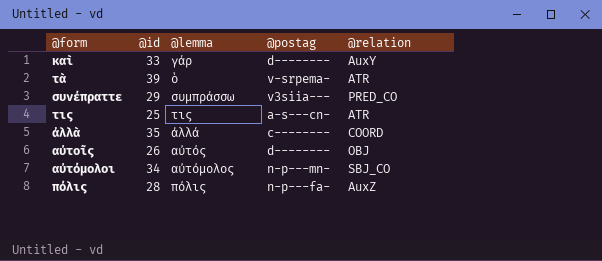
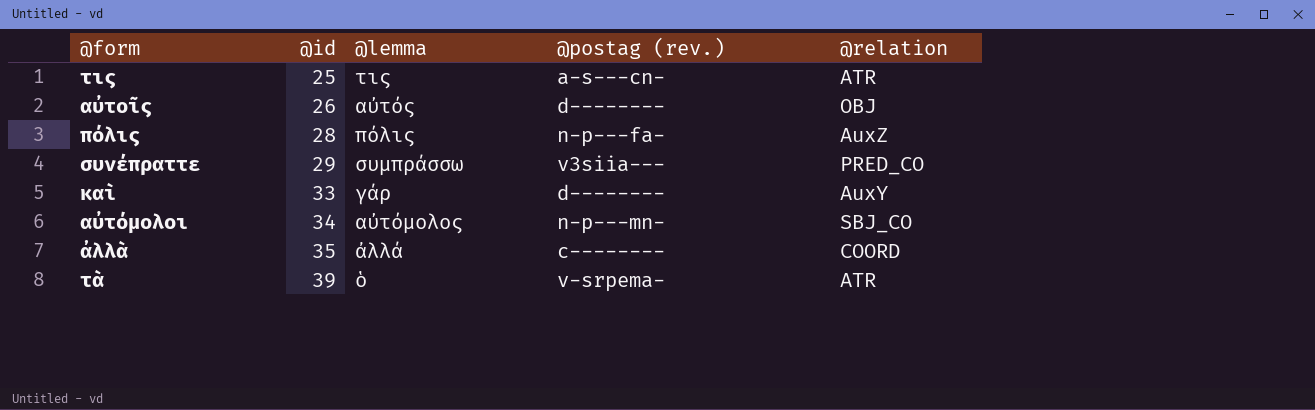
row order: none -> @id ascending
column name: @postag -> @postag (rev.)

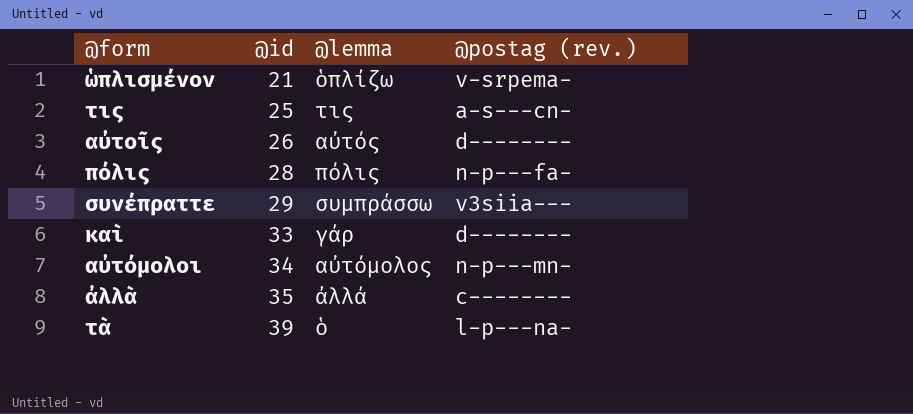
column @relation | position: 5 -> none
row ὡπλισμένον: none -> 21 | ὁπλίζω | v-srpema-
τὰ | @postag (rev.): v-srpema- -> l-p---na-

